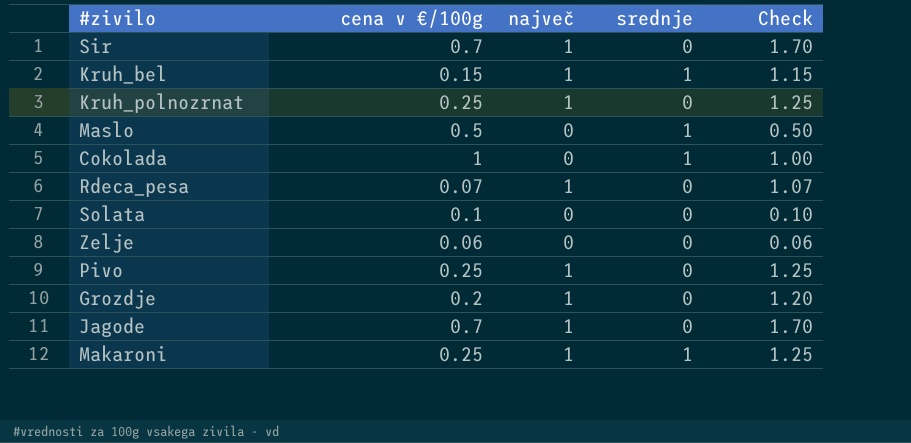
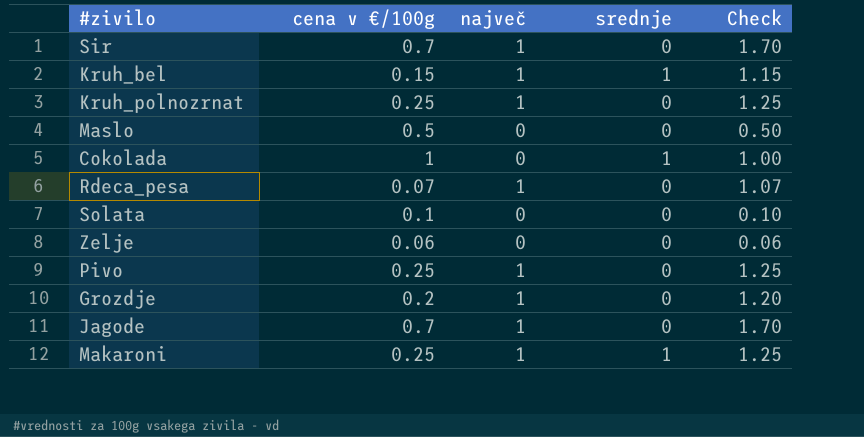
Maslo | srednje: 1 -> 0

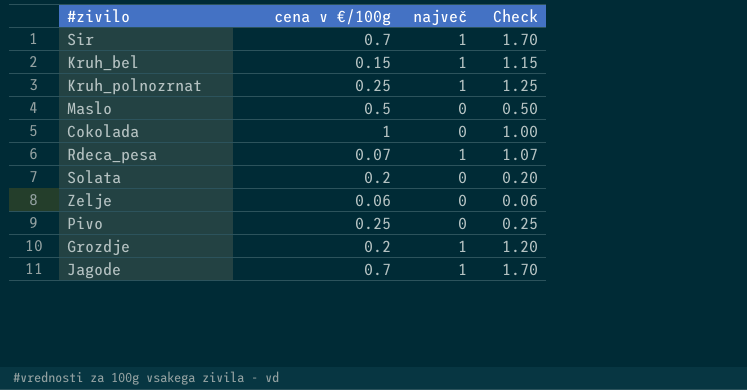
column srednje | position: 4 -> none
row Makaroni: 0.25 | 1 | 1 | 1.25 -> none
Solata | cena v €/100g: 0.1 -> 0.2
Solata | Check: 0.10 -> 0.20
Pivo | največ: 1 -> 0
Pivo | Check: 1.25 -> 0.25

